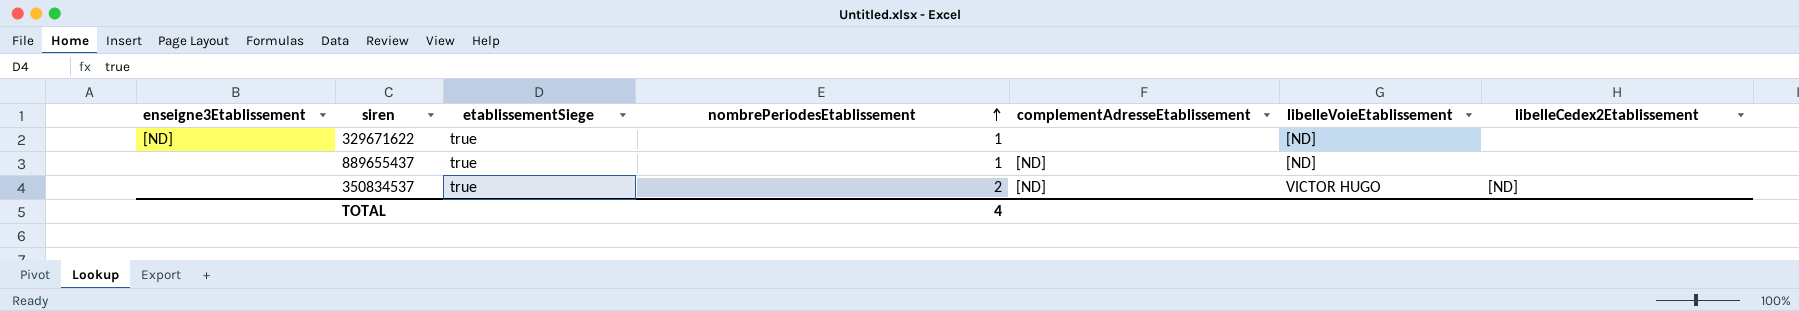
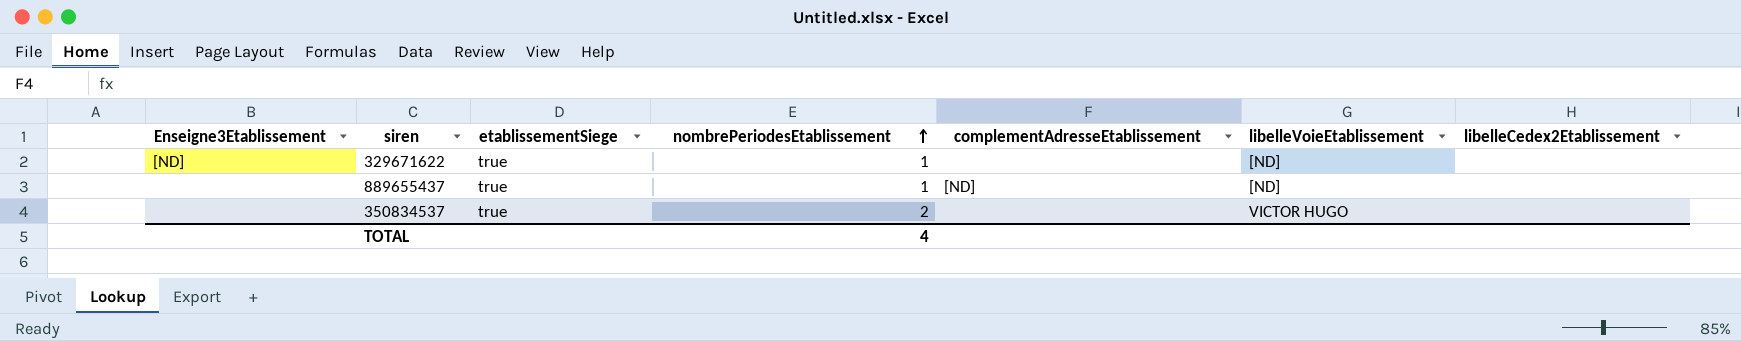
column name: enseigne3Etablissement -> Enseigne3Etablissement
350834537 | complementAdresseEtablissement: [ND] -> none
350834537 | libelleCedex2Etablissement: [ND] -> none

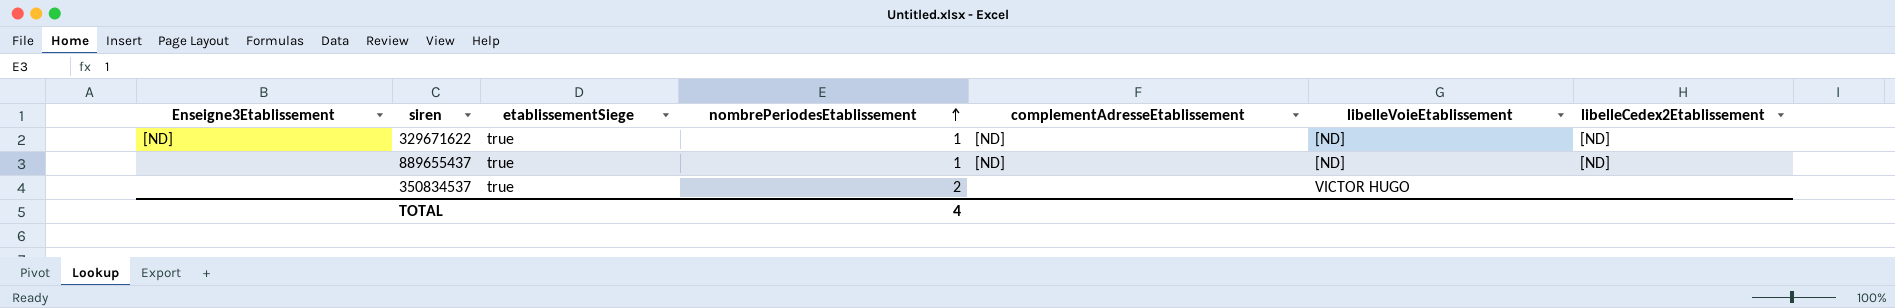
329671622 | complementAdresseEtablissement: none -> [ND]
329671622 | libelleCedex2Etablissement: none -> [ND]
889655437 | libelleCedex2Etablissement: none -> [ND]

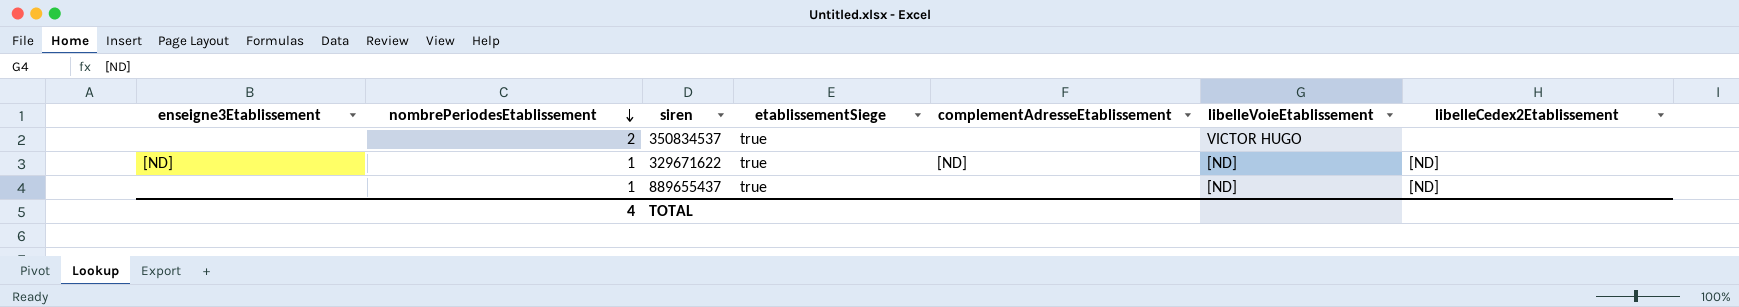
row order: nombrePeriodesEtablissement ascending -> nombrePeriodesEtablissement descending
column name: Enseigne3Etablissement -> enseigne3Etablissement
column nombrePeriodesEtablissement | position: 4 -> 2
889655437 | complementAdresseEtablissement: [ND] -> none

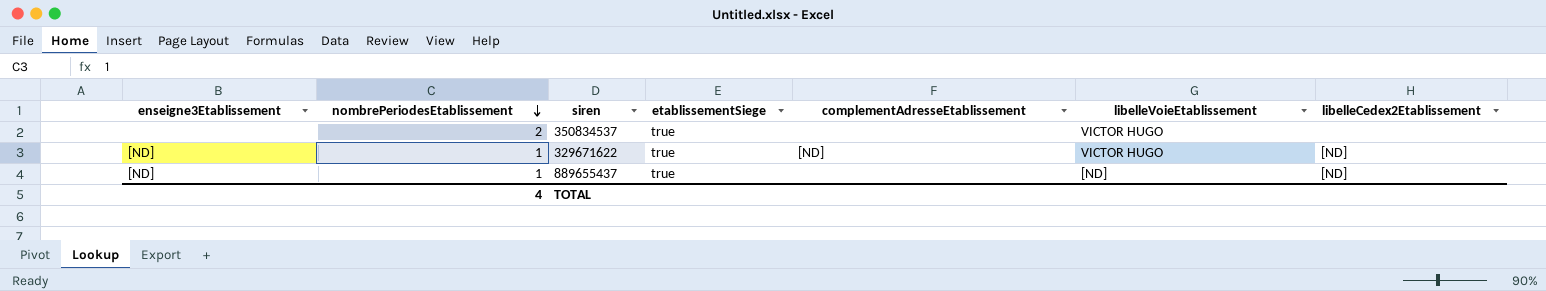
329671622 | libelleVoieEtablissement: [ND] -> VICTOR HUGO
889655437 | enseigne3Etablissement: none -> [ND]

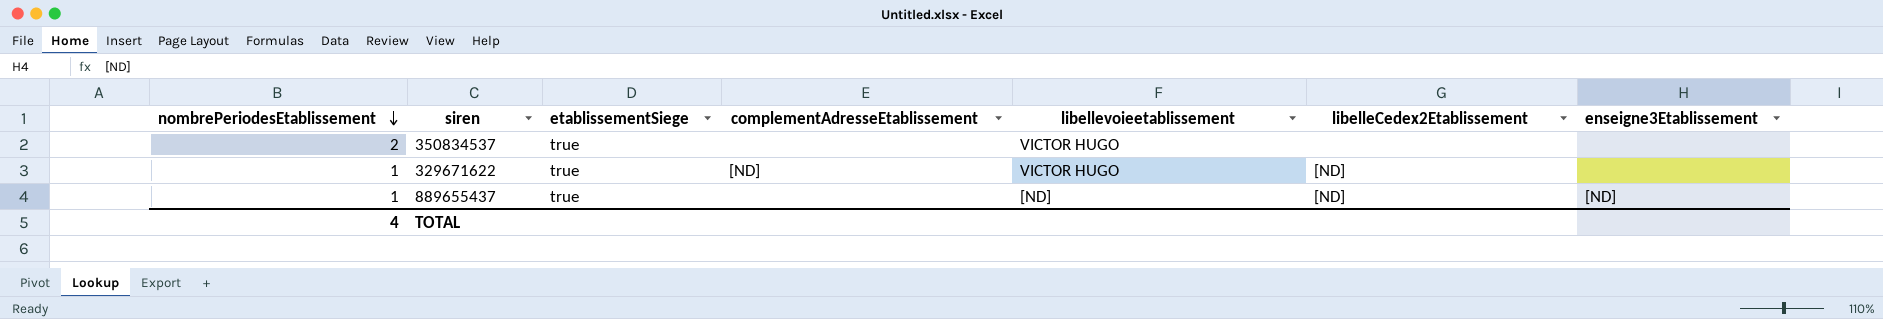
column name: libelleVoieEtablissement -> libellevoieetablissement
column enseigne3Etablissement | position: 1 -> 7
329671622 | enseigne3Etablissement: [ND] -> none

